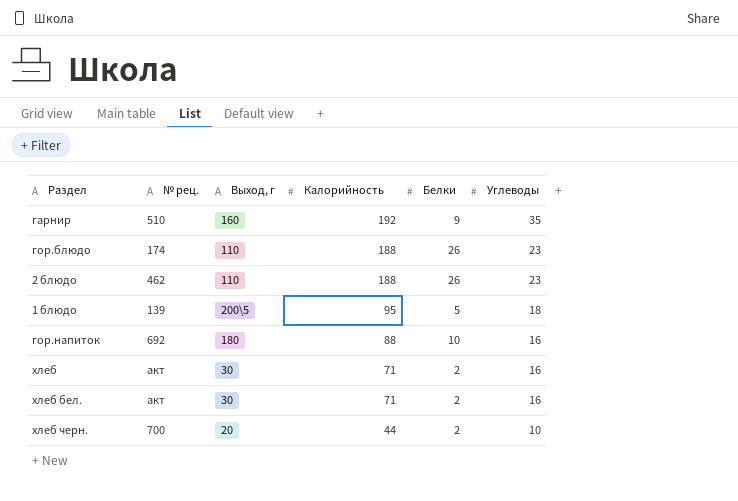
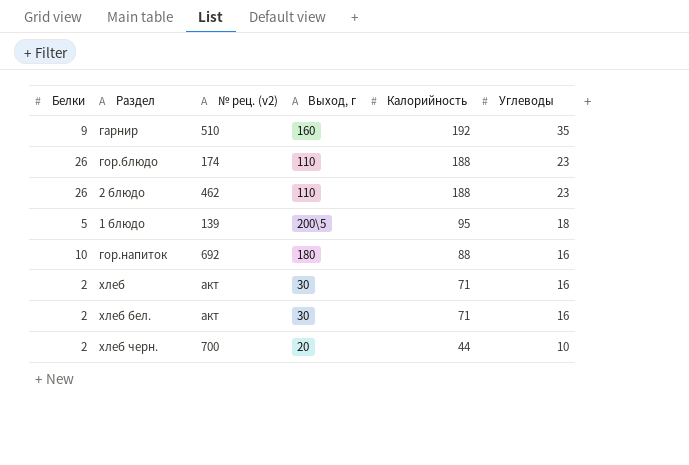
column Белки | position: 5 -> 1
column name: № рец. -> № рец. (v2)

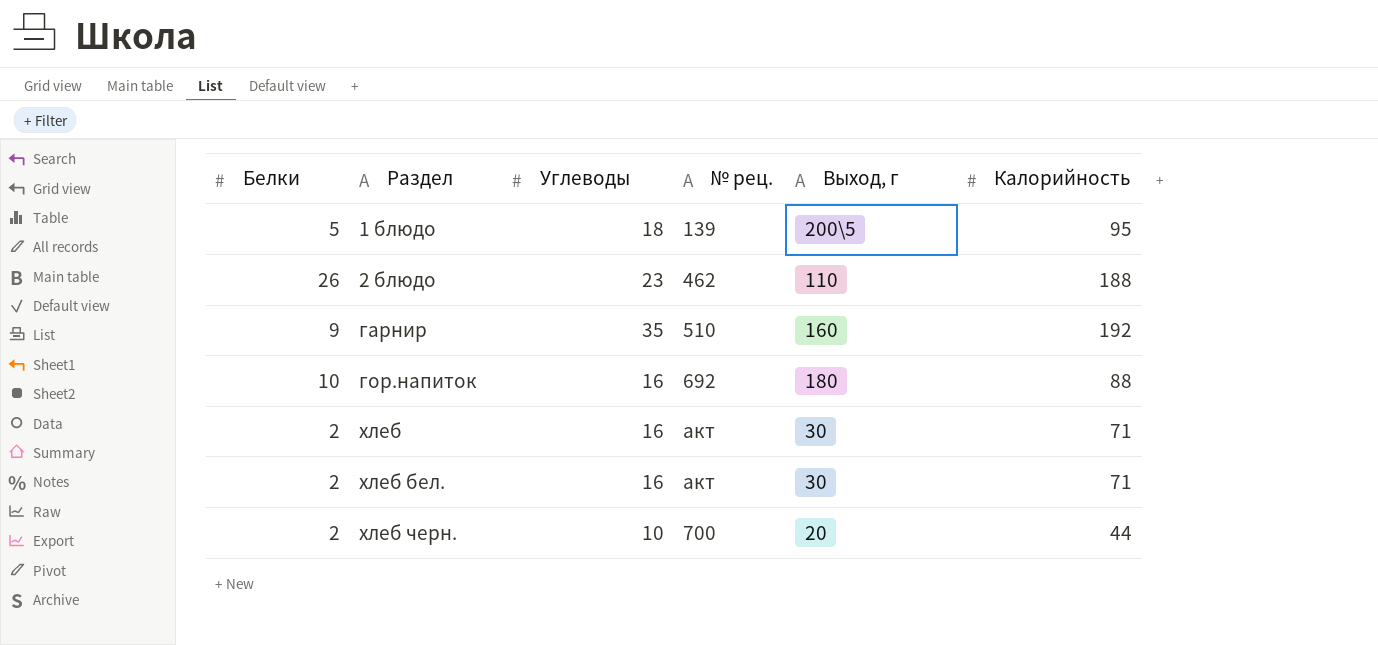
row order: Калорийность descending -> Раздел ascending
column Углеводы | position: 6 -> 3
column name: № рец. (v2) -> № рец.
row гор.блюдо: 26 | 174 | 110 | 188 | 23 -> none

